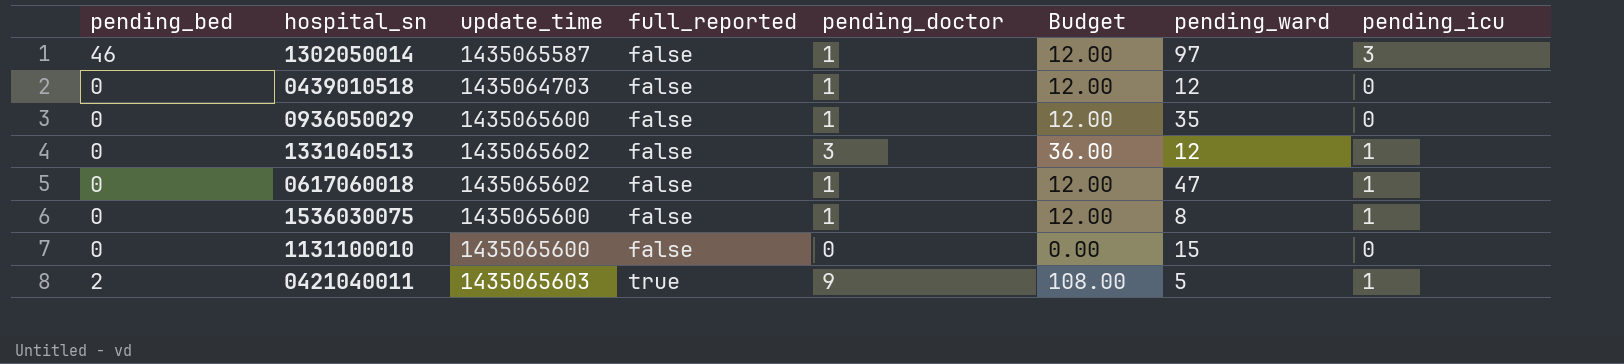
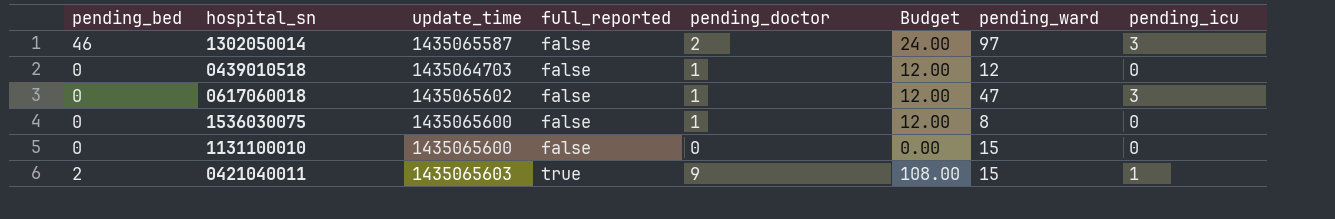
row 0936050029: 0 | 1435065600 | false | 1 | 12.00 | 35 | 0 -> none
row 1331040513: 0 | 1435065602 | false | 3 | 36.00 | 12 | 1 -> none
1302050014 | pending_doctor: 1 -> 2
1302050014 | Budget: 12.00 -> 24.00
0617060018 | pending_icu: 1 -> 3
1536030075 | pending_icu: 1 -> 0
0421040011 | pending_ward: 5 -> 15

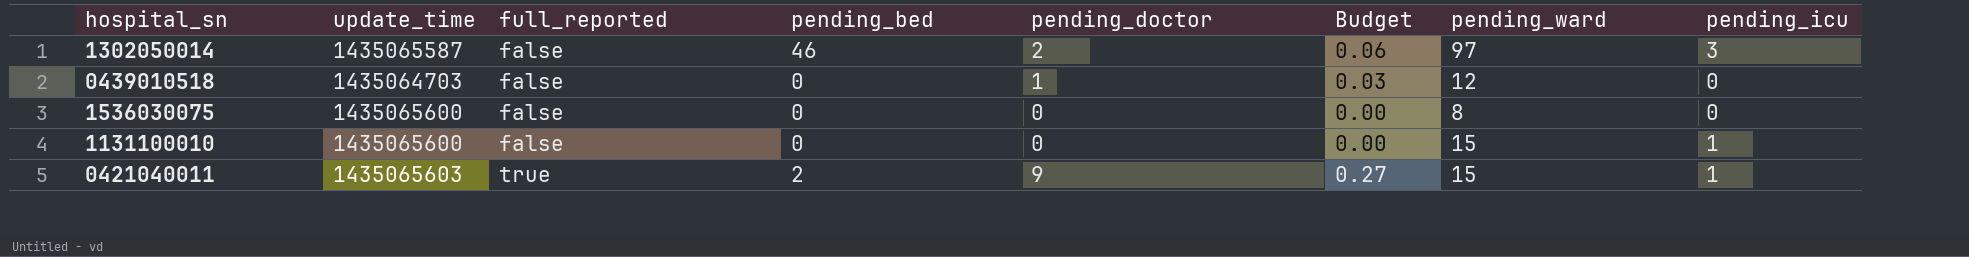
column pending_bed | position: 1 -> 4
column Budget | formula: [pending_doctor] * 12 -> [pending_doctor] * 0.03
row 0617060018: 0 | 1435065602 | false | 1 | 12.00 | 47 | 3 -> none
1536030075 | pending_doctor: 1 -> 0
1131100010 | pending_icu: 0 -> 1

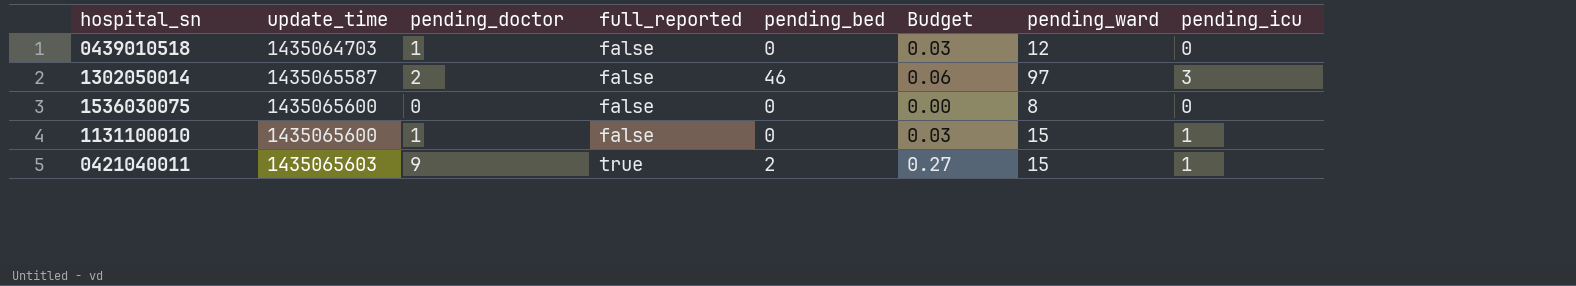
row order: full_reported ascending -> update_time ascending
column pending_doctor | position: 5 -> 3
1131100010 | pending_doctor: 0 -> 1
1131100010 | Budget: 0.00 -> 0.03

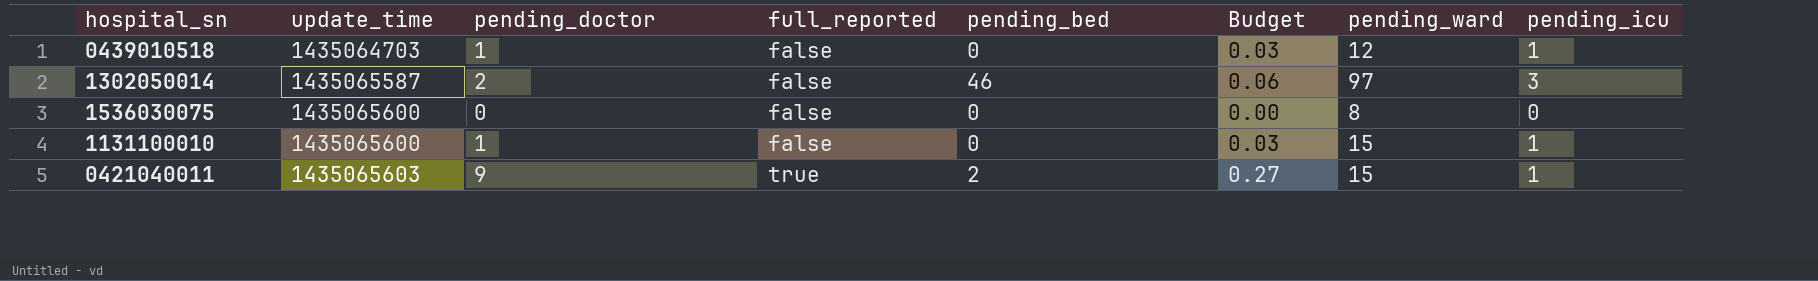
0439010518 | pending_icu: 0 -> 1

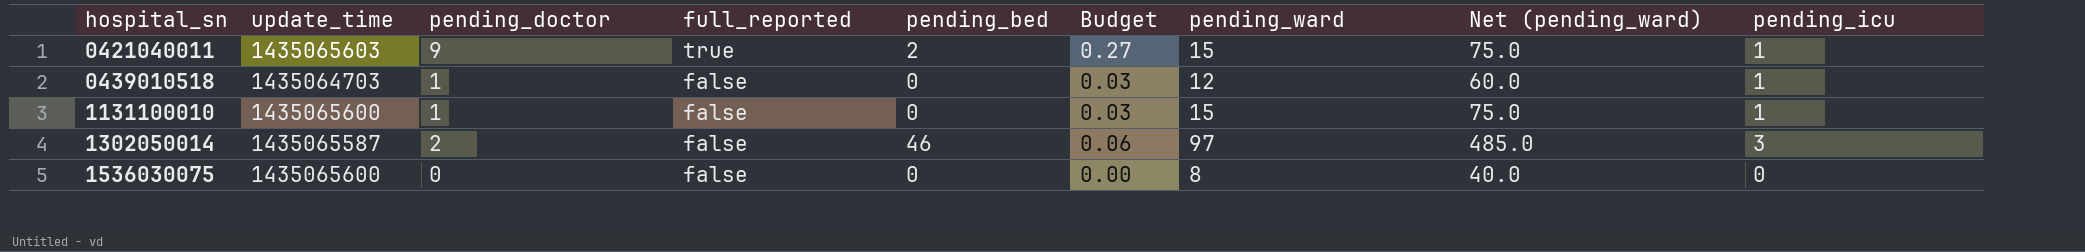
row order: update_time ascending -> hospital_sn ascending
column Net (pending_ward) | formula: none -> [pending_ward] * 5

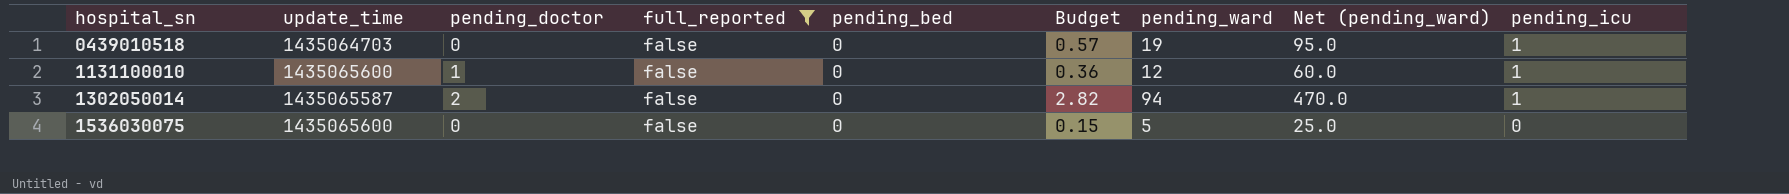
filter: none -> full_reported = false
column Budget | formula: [pending_doctor] * 0.03 -> [pending_ward] * 0.03
0439010518 | pending_doctor: 1 -> 0
0439010518 | pending_ward: 12 -> 19
0439010518 | Net (pending_ward): 60.0 -> 95.0
1131100010 | pending_ward: 15 -> 12
1131100010 | Net (pending_ward): 75.0 -> 60.0
1302050014 | pending_bed: 46 -> 0
1302050014 | pending_ward: 97 -> 94
1302050014 | Net (pending_ward): 485.0 -> 470.0
1302050014 | pending_icu: 3 -> 1
1536030075 | pending_ward: 8 -> 5
1536030075 | Net (pending_ward): 40.0 -> 25.0

